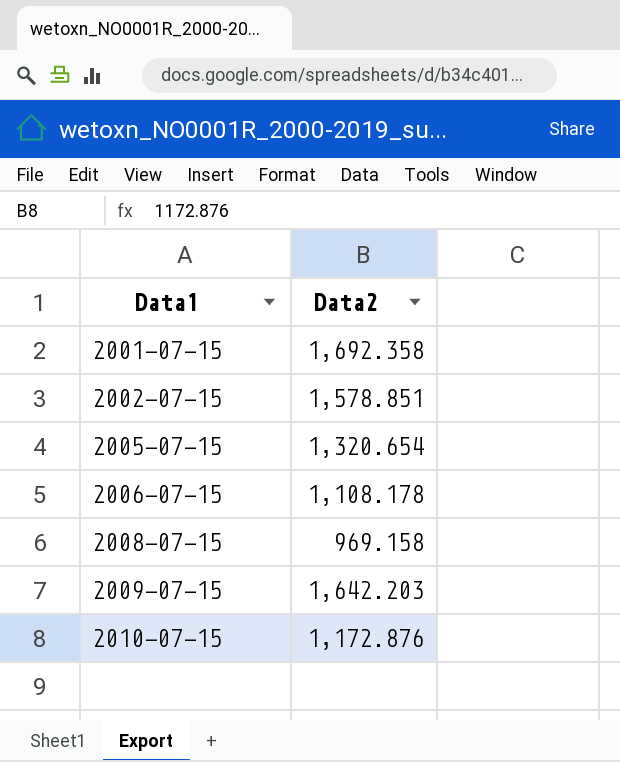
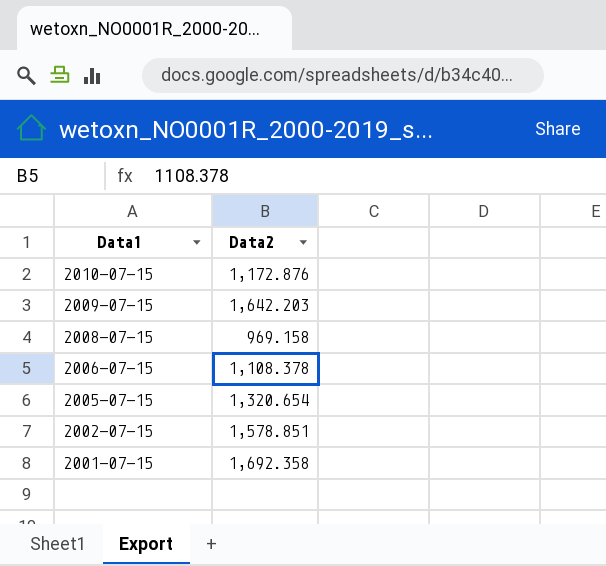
row order: Data1 ascending -> Data1 descending
2006-07-15 | Data2: 1,108.178 -> 1,108.378

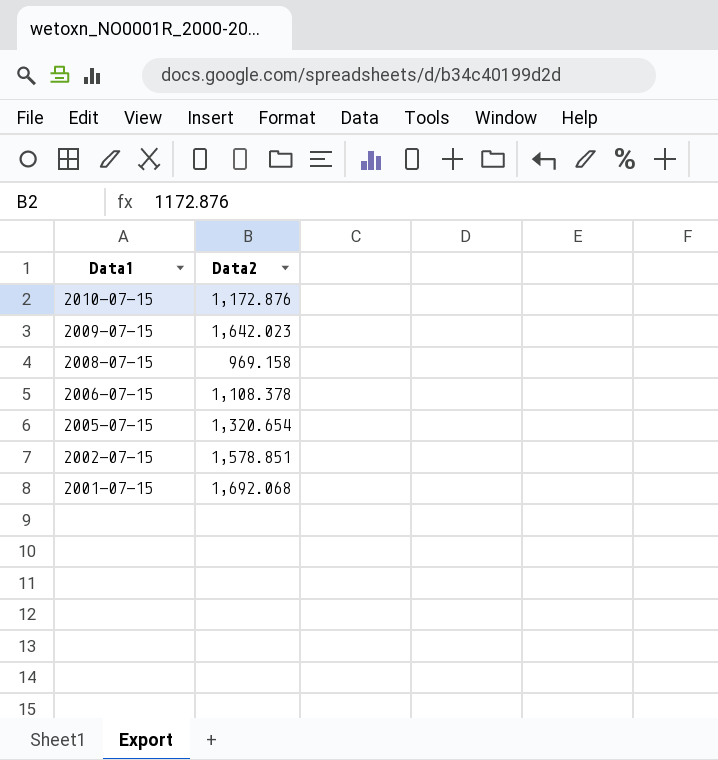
2009-07-15 | Data2: 1,642.203 -> 1,642.023
2001-07-15 | Data2: 1,692.358 -> 1,692.068

